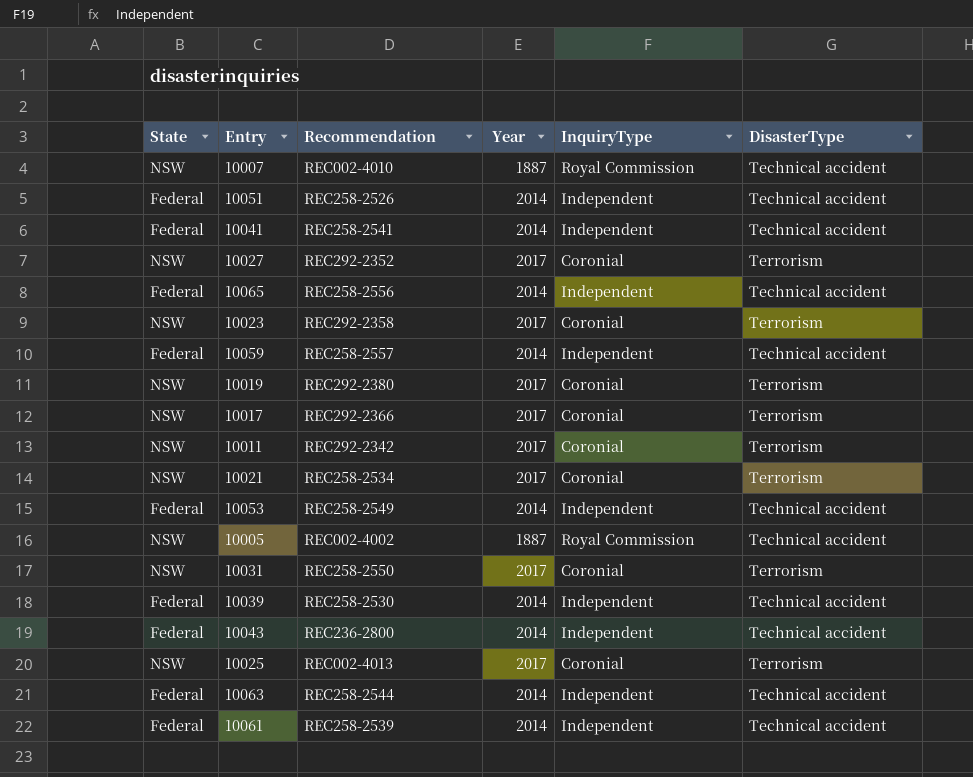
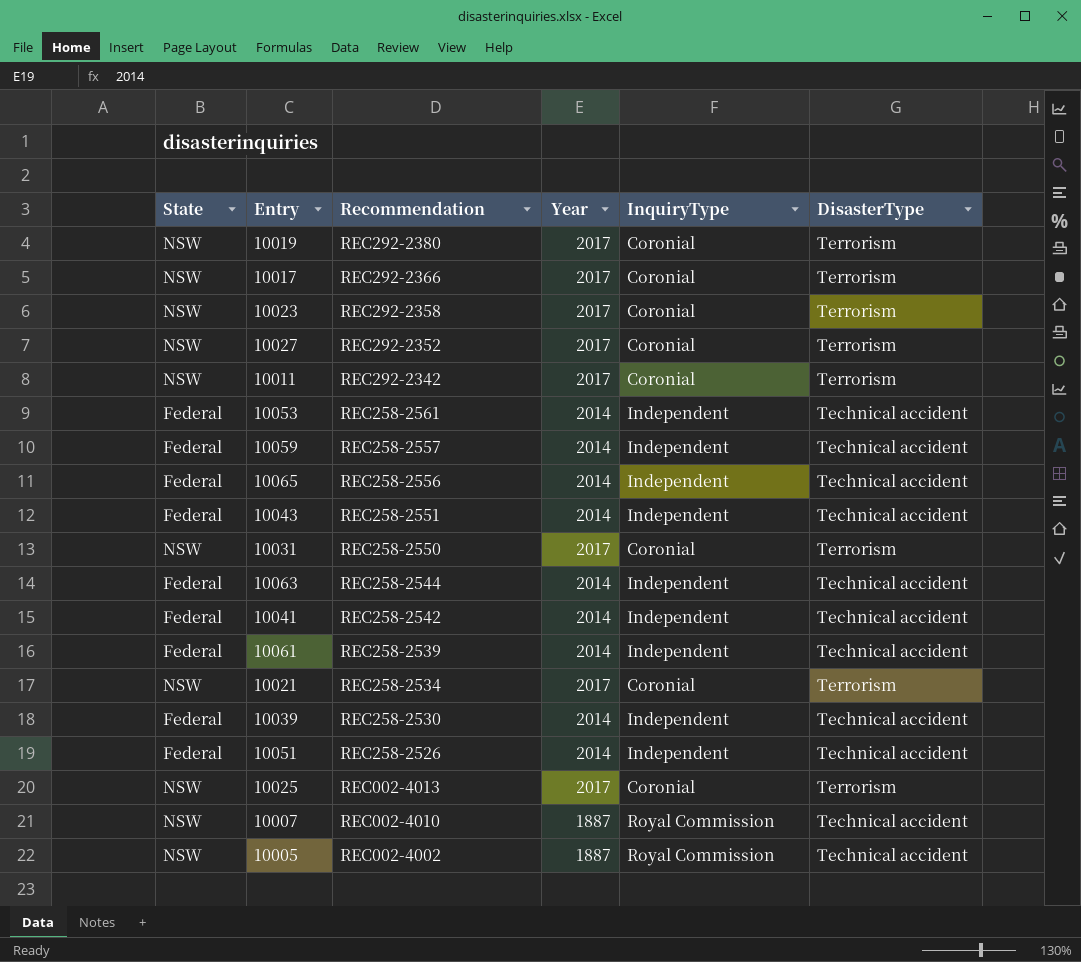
row order: none -> Recommendation descending
10053 | Recommendation: REC258-2549 -> REC258-2561
10043 | Recommendation: REC236-2800 -> REC258-2551
10041 | Recommendation: REC258-2541 -> REC258-2542

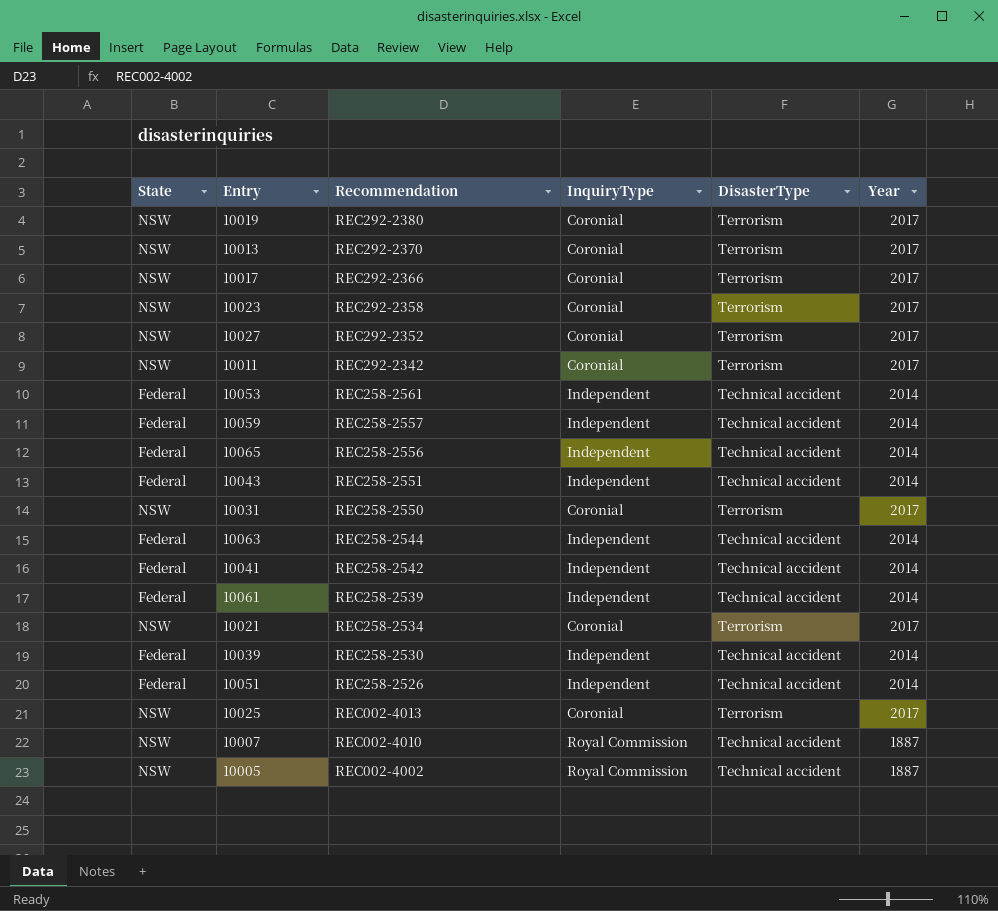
column Year | position: 4 -> 6
row 10013: none -> NSW | REC292-2370 | Coronial | Terrorism | 2017

